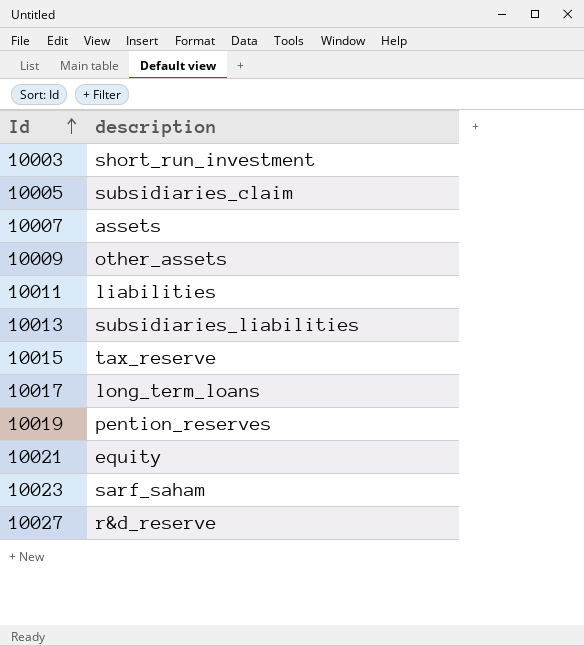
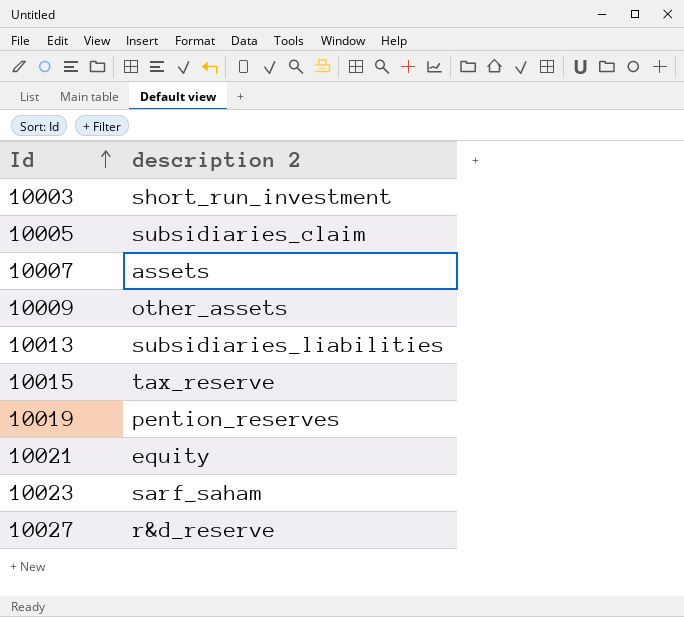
column name: description -> description 2
row 10011: liabilities -> none
row 10017: long_term_loans -> none

